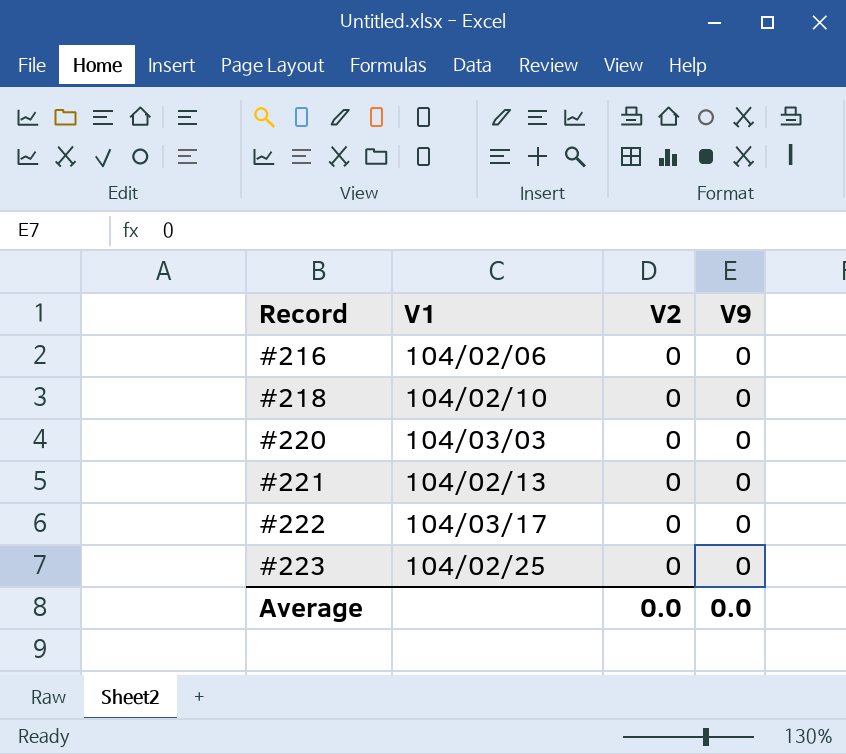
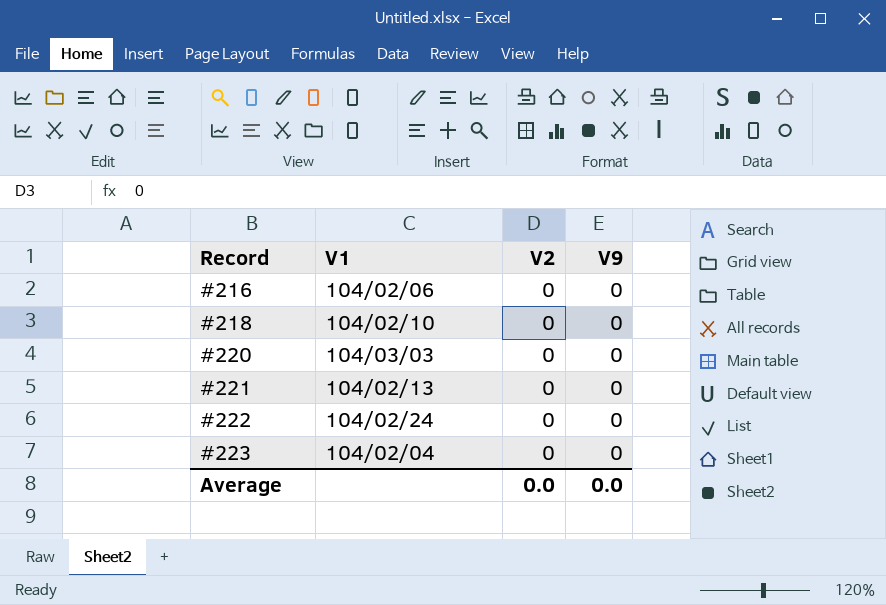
#222 | V1: 104/03/17 -> 104/02/24
#223 | V1: 104/02/25 -> 104/02/04

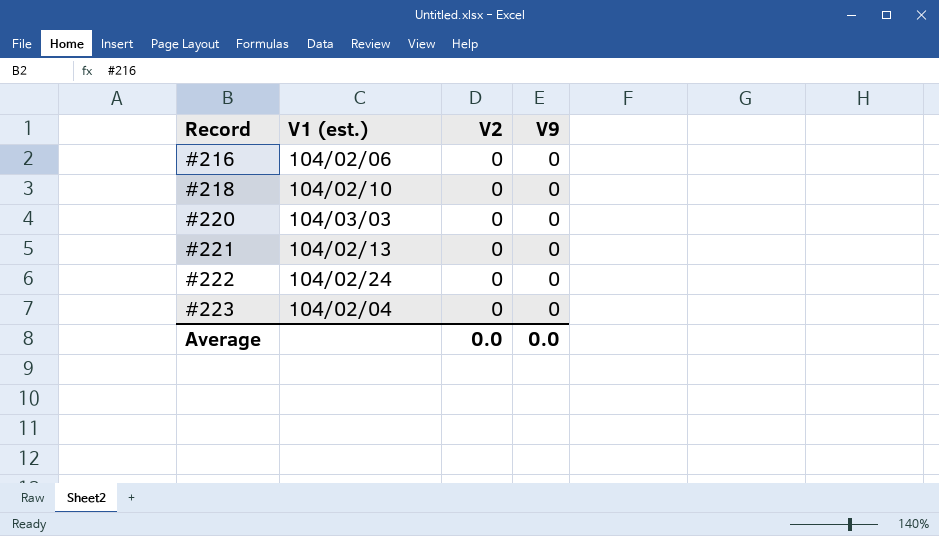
column name: V1 -> V1 (est.)

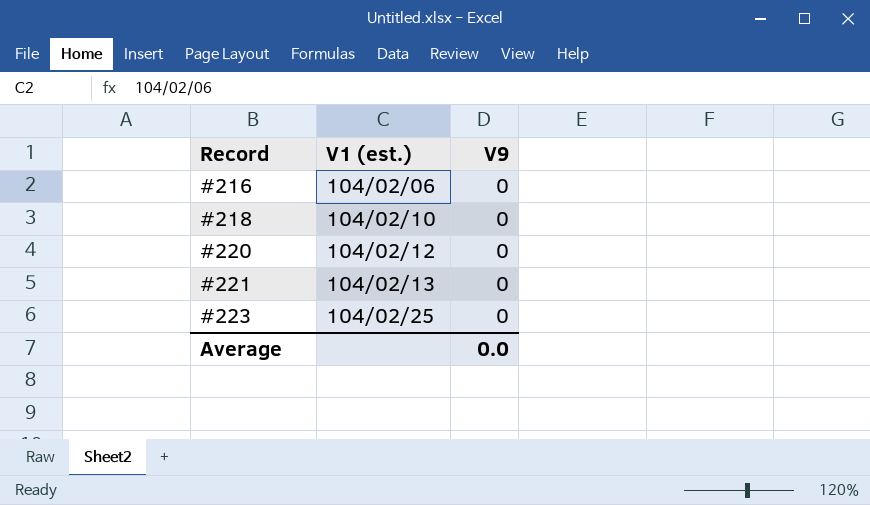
column V2 | position: 3 -> none
row #222: 104/02/24 | 0 | 0 -> none
#220 | V1 (est.): 104/03/03 -> 104/02/12
#223 | V1 (est.): 104/02/04 -> 104/02/25

